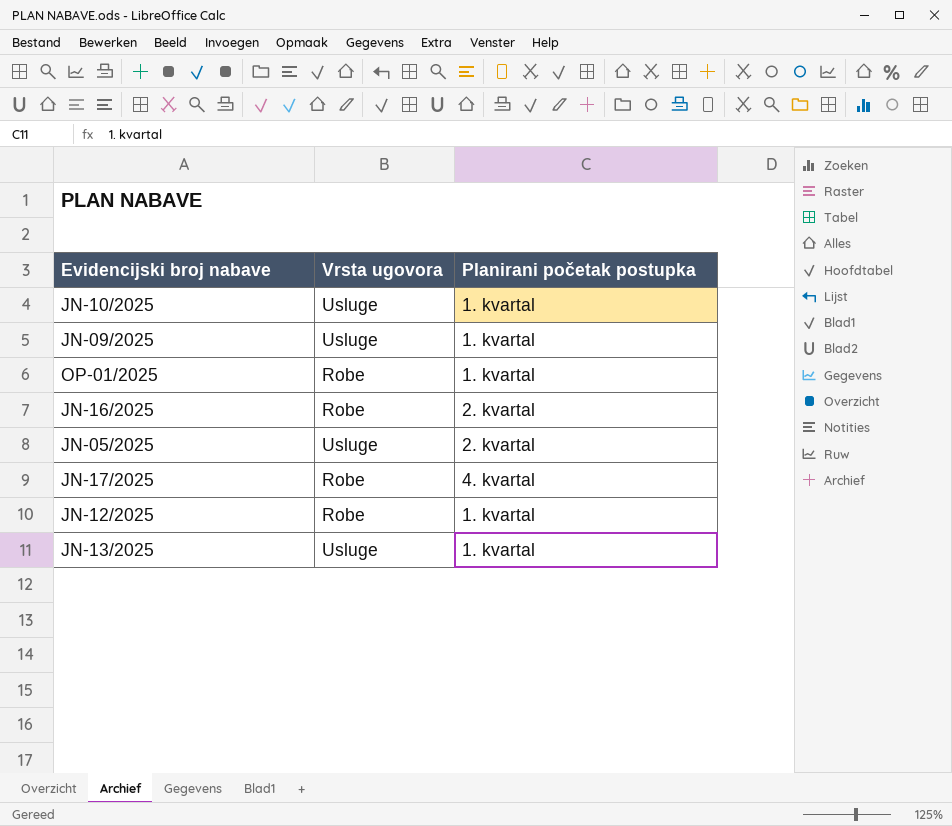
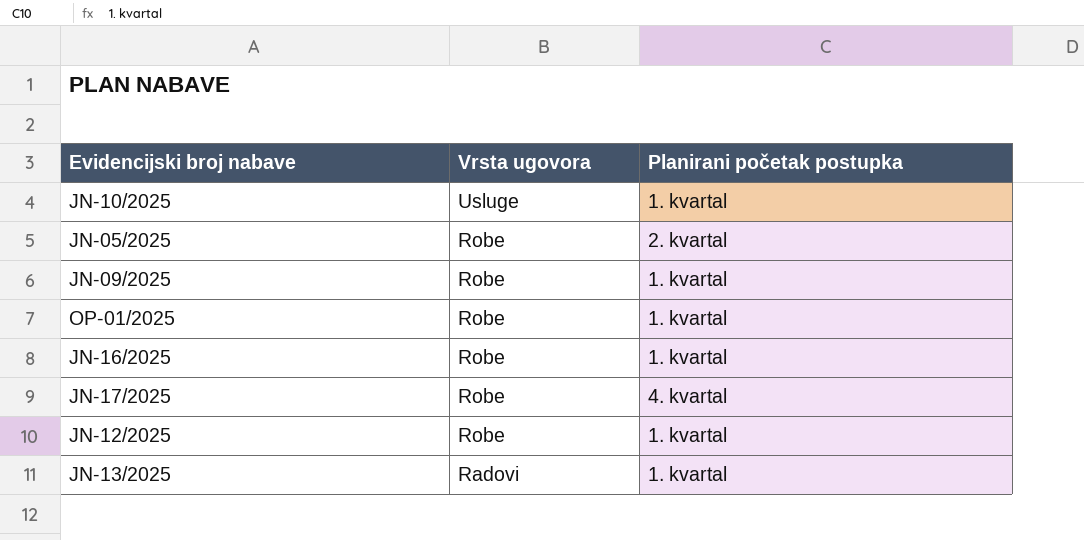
row order: none -> Vrsta ugovora descending
JN-05/2025 | Vrsta ugovora: Usluge -> Robe
JN-09/2025 | Vrsta ugovora: Usluge -> Robe
JN-16/2025 | Planirani početak postupka: 2. kvartal -> 1. kvartal
JN-13/2025 | Vrsta ugovora: Usluge -> Radovi

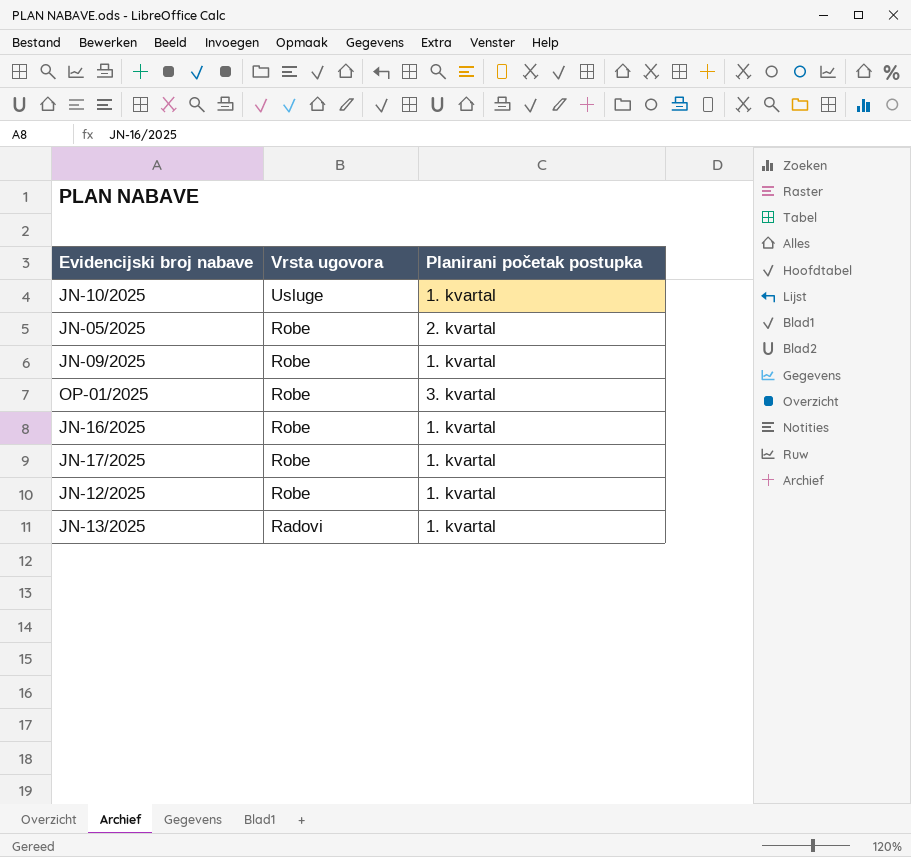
OP-01/2025 | Planirani početak postupka: 1. kvartal -> 3. kvartal
JN-17/2025 | Planirani početak postupka: 4. kvartal -> 1. kvartal

